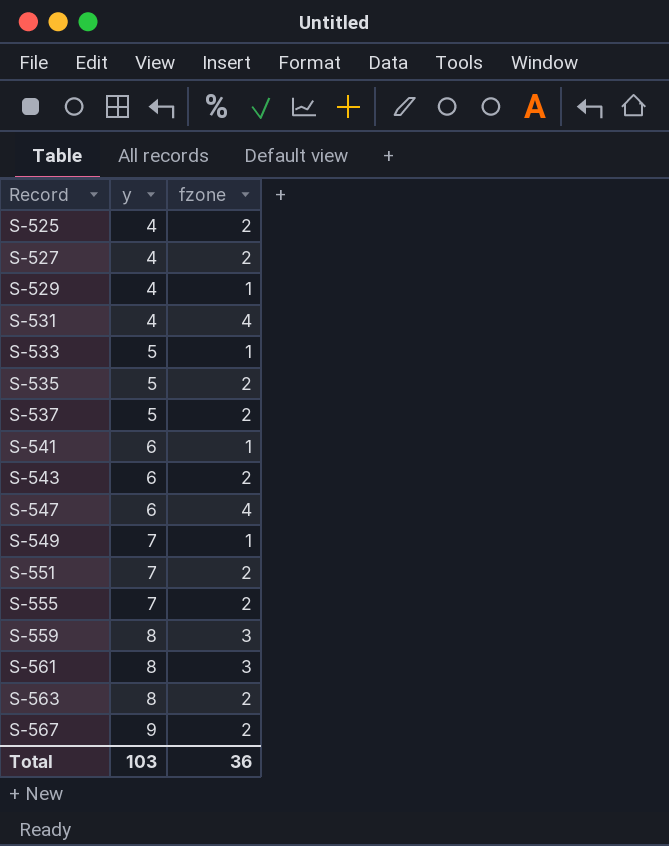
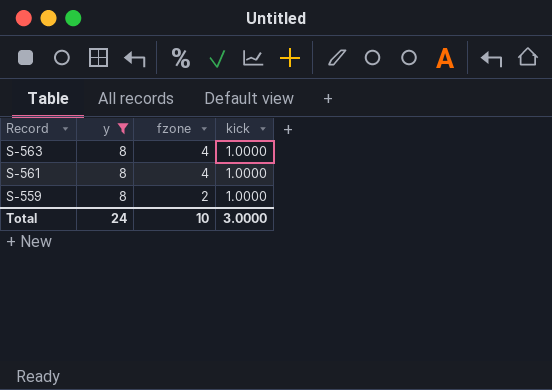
filter: none -> y = 8
row order: Record ascending -> Record descending
column kick | position: none -> 4
S-563 | fzone: 2 -> 4
S-561 | fzone: 3 -> 4
S-559 | fzone: 3 -> 2
Total | y: 103 -> 24
Total | fzone: 36 -> 10

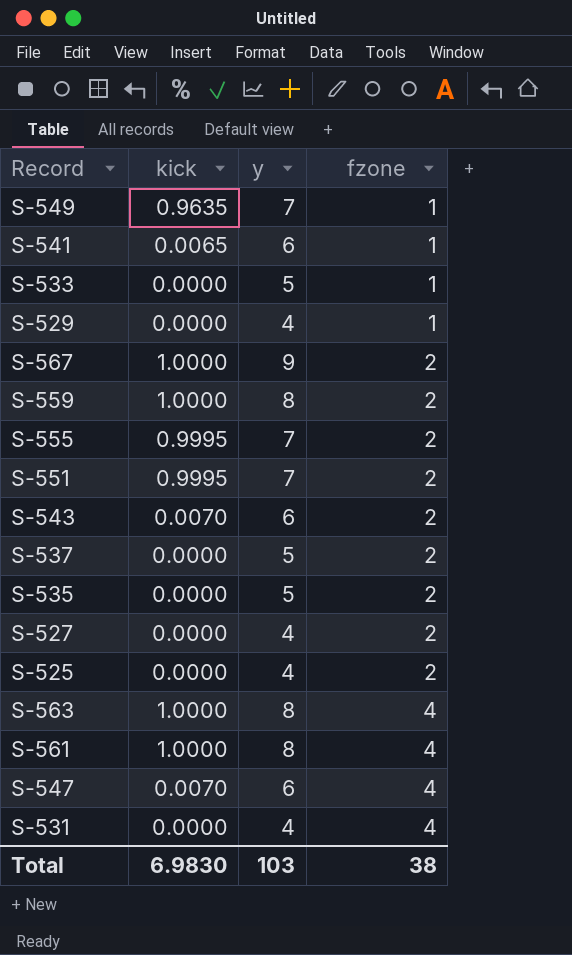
filter: y = 8 -> none
row order: Record descending -> fzone ascending
column kick | position: 4 -> 2
Total | kick: 3.0000 -> 6.9830
Total | y: 24 -> 103
Total | fzone: 10 -> 38

